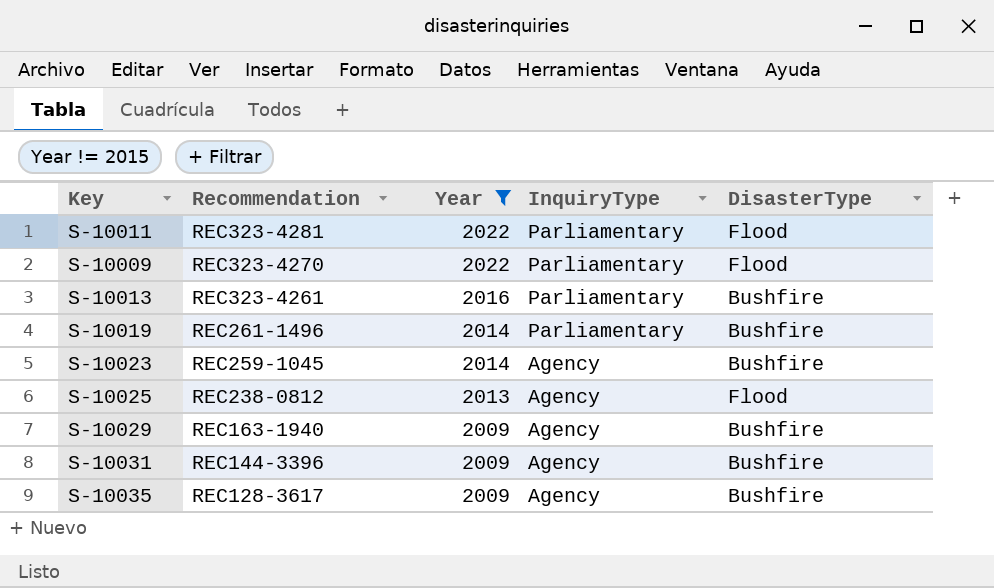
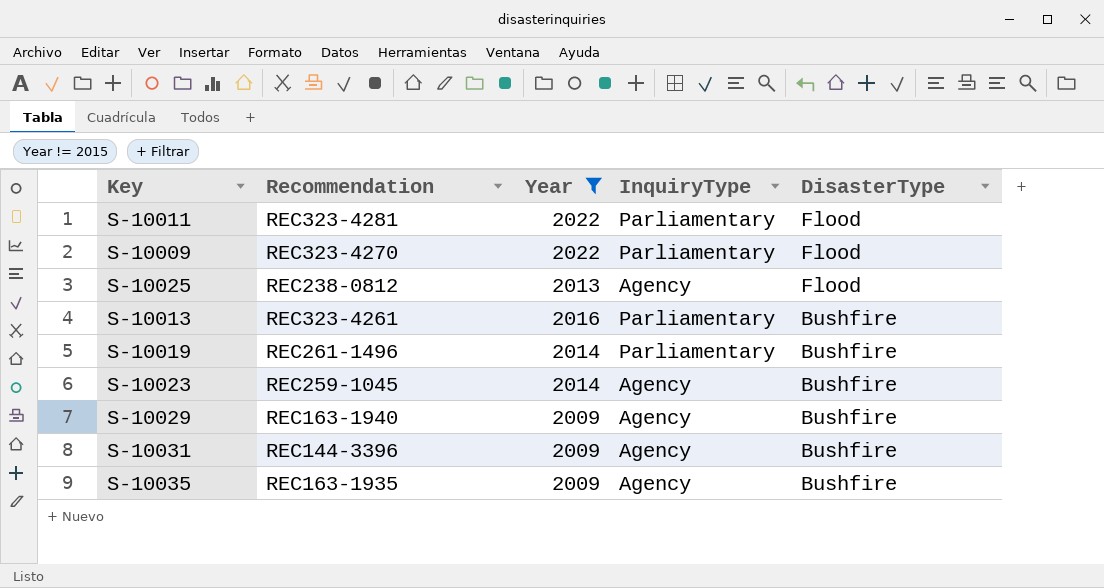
row order: Recommendation descending -> DisasterType descending
S-10035 | Recommendation: REC128-3617 -> REC163-1935

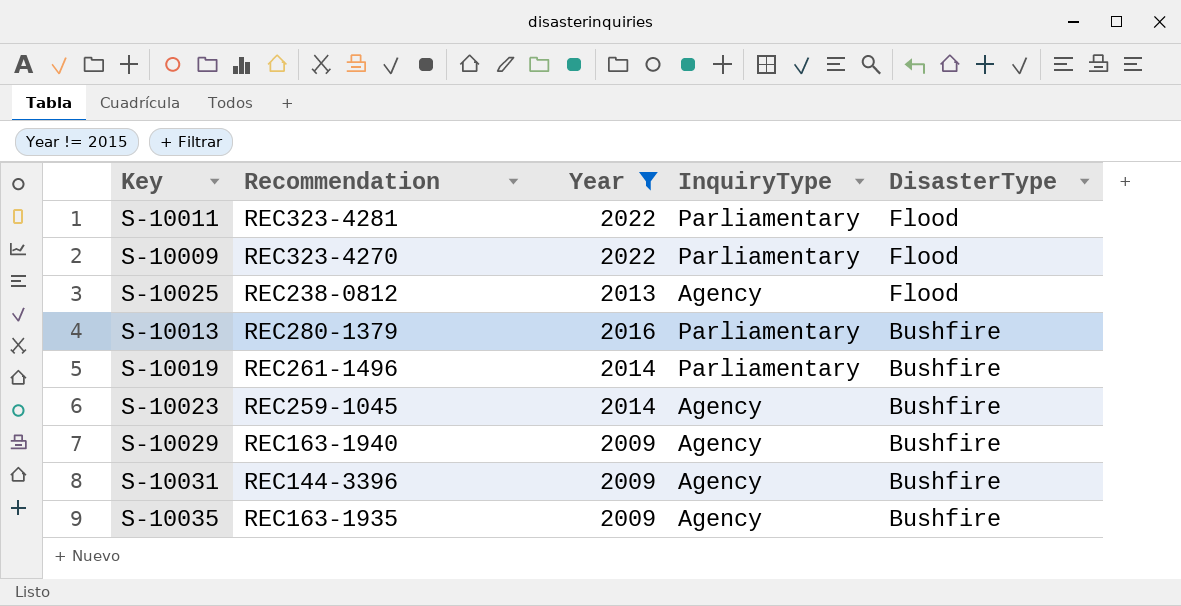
S-10013 | Recommendation: REC323-4261 -> REC280-1379

